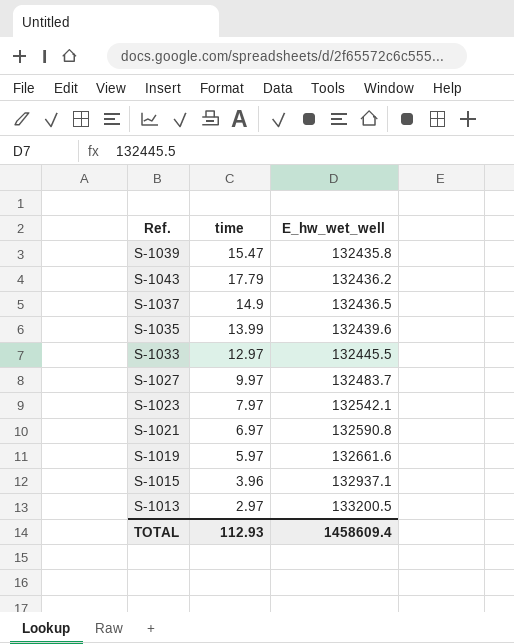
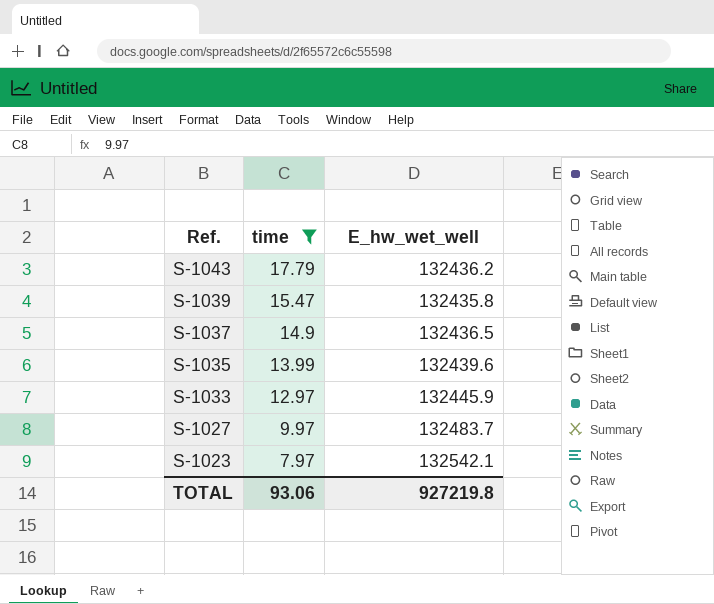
filter: none -> time >= 7.97
row order: E_hw_wet_well ascending -> Ref. descending
S-1033 | E_hw_wet_well: 132445.5 -> 132445.9
TOTAL | time: 112.93 -> 93.06
TOTAL | E_hw_wet_well: 1458609.4 -> 927219.8

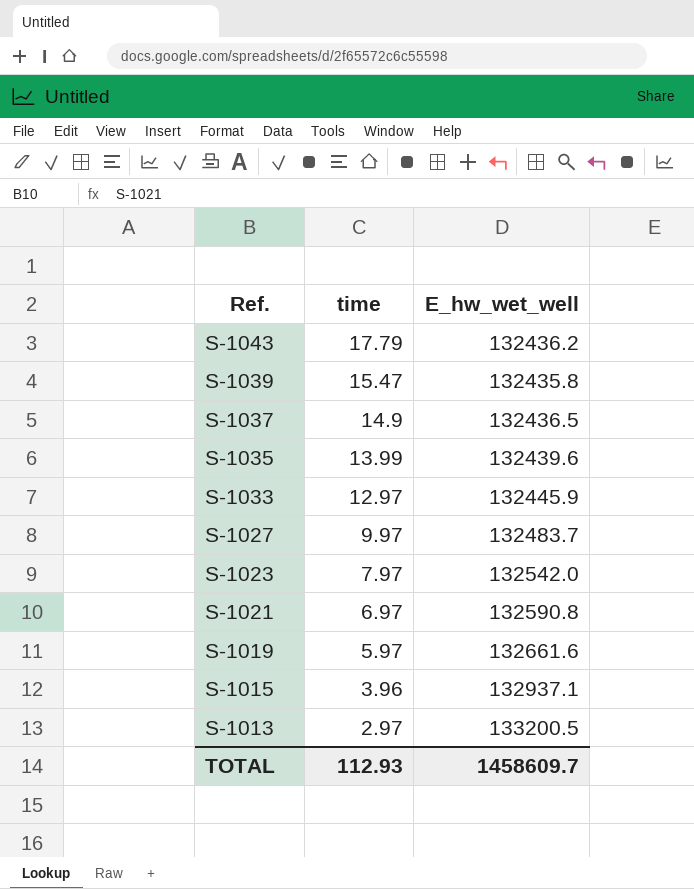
filter: time >= 7.97 -> none
S-1023 | E_hw_wet_well: 132542.1 -> 132542.0
TOTAL | time: 93.06 -> 112.93
TOTAL | E_hw_wet_well: 927219.8 -> 1458609.7

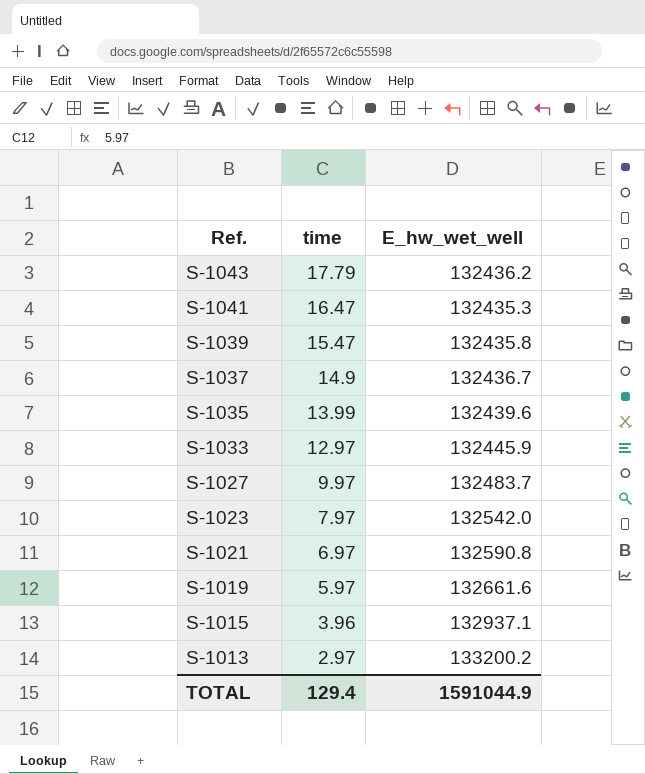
row S-1041: none -> 16.47 | 132435.3
S-1037 | E_hw_wet_well: 132436.5 -> 132436.7
S-1013 | E_hw_wet_well: 133200.5 -> 133200.2
TOTAL | time: 112.93 -> 129.4
TOTAL | E_hw_wet_well: 1458609.7 -> 1591044.9

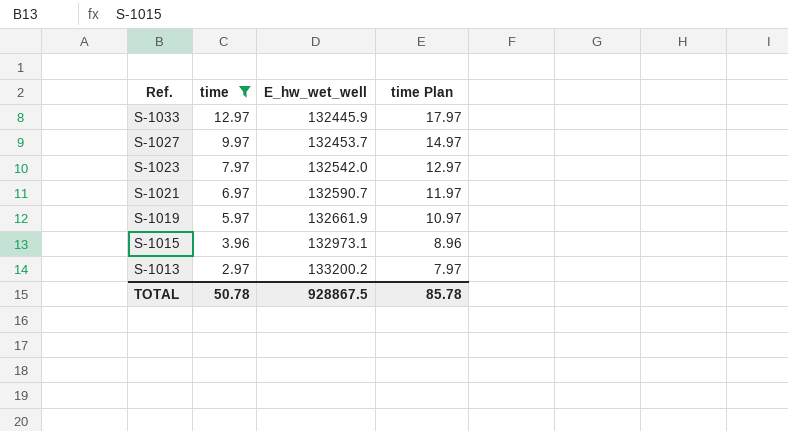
filter: none -> time <= 12.97
column time Plan | formula: none -> [time] + 5
S-1027 | E_hw_wet_well: 132483.7 -> 132453.7
S-1021 | E_hw_wet_well: 132590.8 -> 132590.7
S-1019 | E_hw_wet_well: 132661.6 -> 132661.9
S-1015 | E_hw_wet_well: 132937.1 -> 132973.1
TOTAL | time: 129.4 -> 50.78
TOTAL | E_hw_wet_well: 1591044.9 -> 928867.5

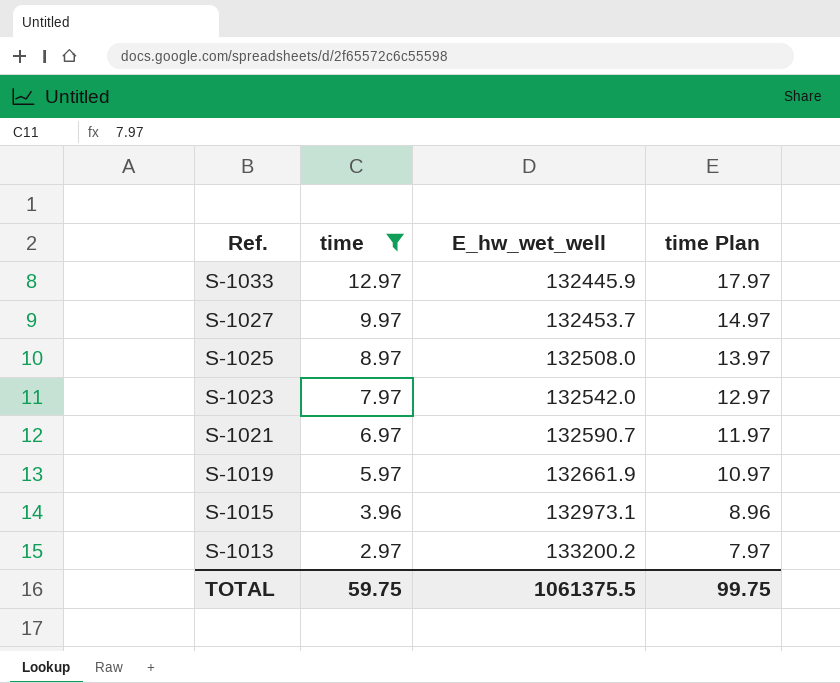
row S-1025: none -> 8.97 | 132508.0 | 13.97
TOTAL | time: 50.78 -> 59.75
TOTAL | E_hw_wet_well: 928867.5 -> 1061375.5
TOTAL | time Plan: 85.78 -> 99.75

